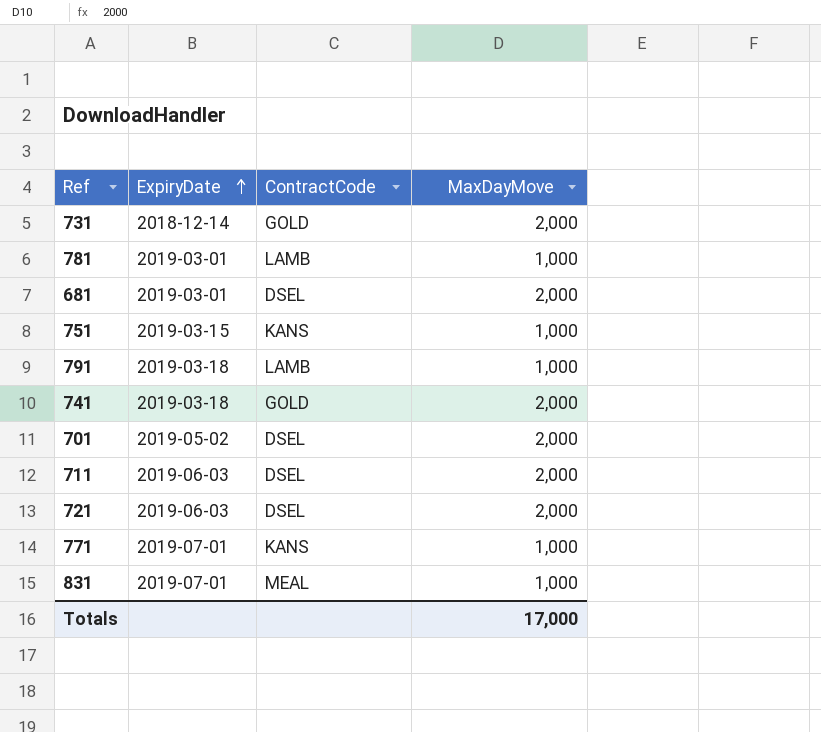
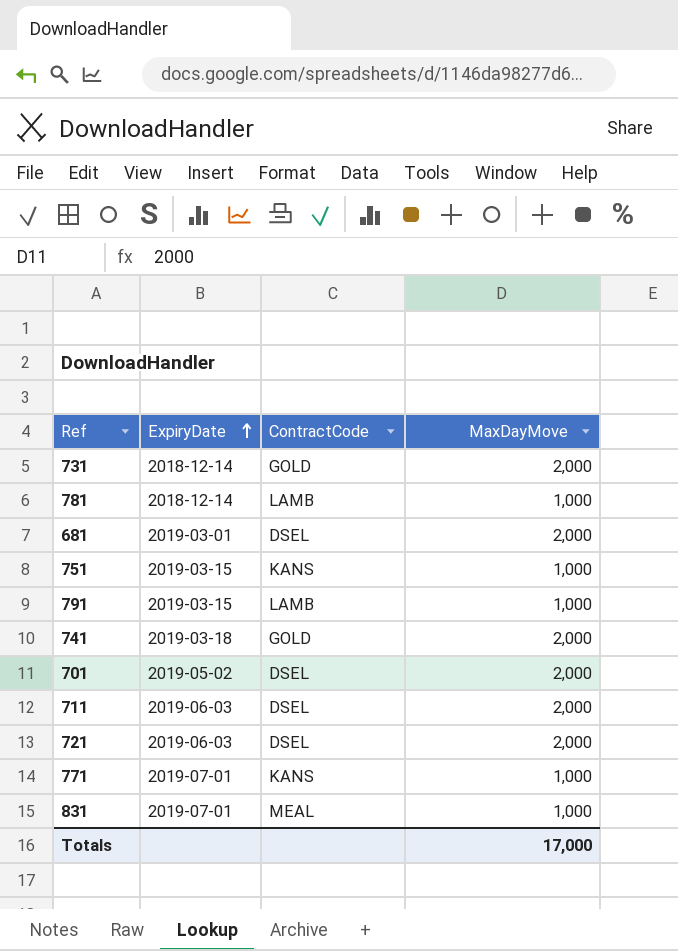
781 | ExpiryDate: 2019-03-01 -> 2018-12-14
791 | ExpiryDate: 2019-03-18 -> 2019-03-15

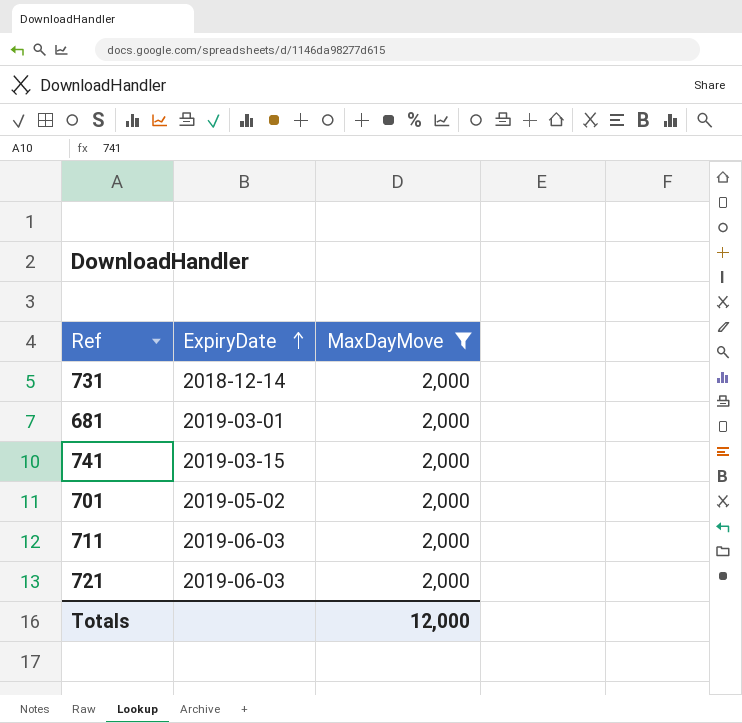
filter: none -> MaxDayMove = 2,000
column ContractCode | position: 3 -> none
741 | ExpiryDate: 2019-03-18 -> 2019-03-15
Totals | MaxDayMove: 17,000 -> 12,000

